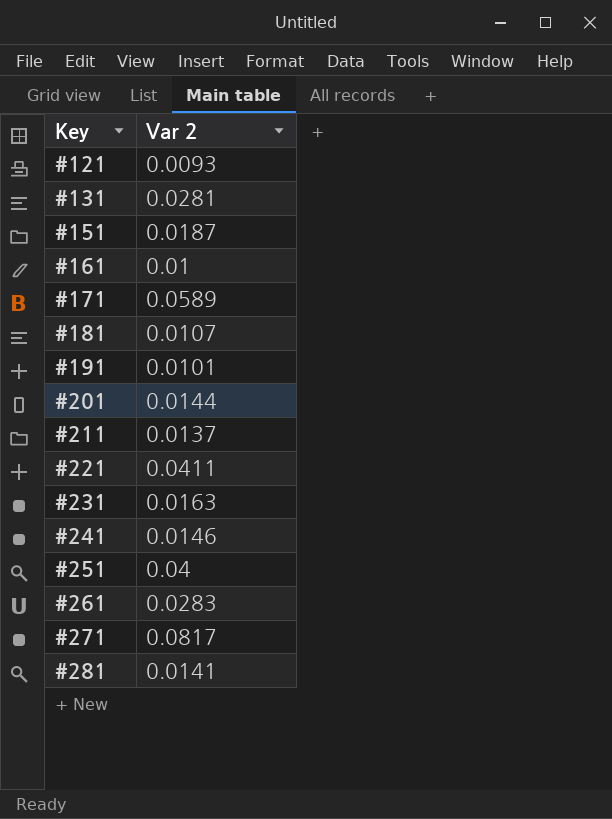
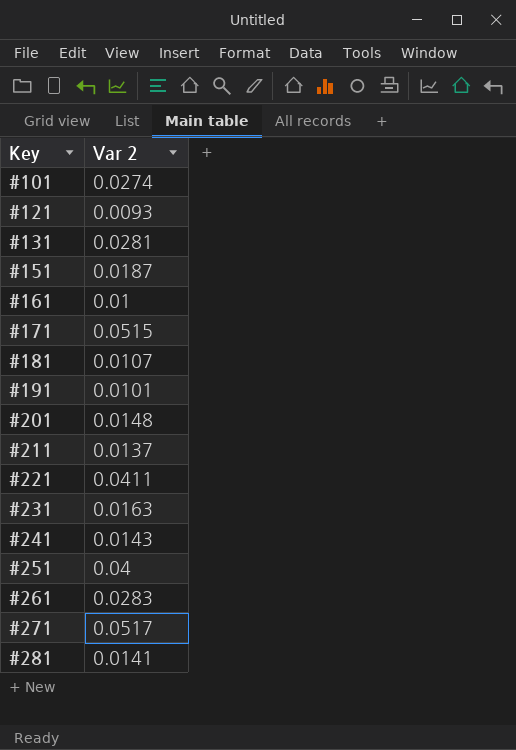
row #101: none -> 0.0274
#171 | Var 2: 0.0589 -> 0.0515
#201 | Var 2: 0.0144 -> 0.0148
#241 | Var 2: 0.0146 -> 0.0143
#271 | Var 2: 0.0817 -> 0.0517

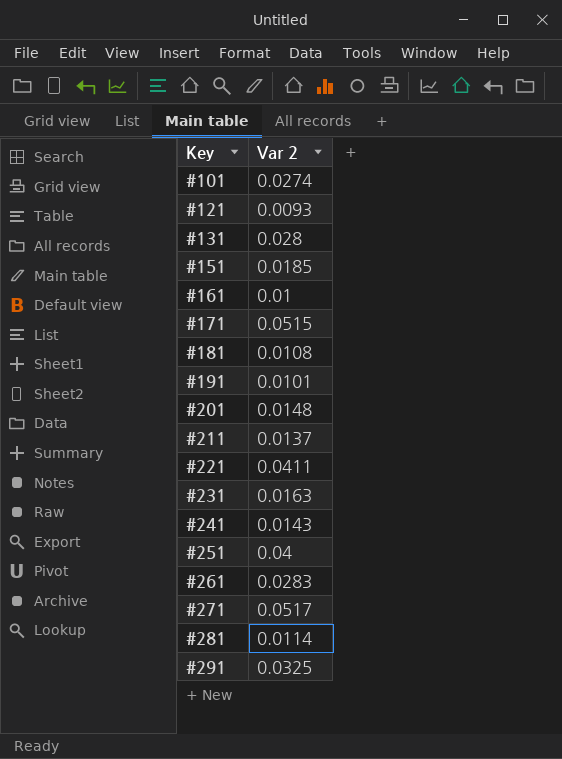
#131 | Var 2: 0.0281 -> 0.028
#151 | Var 2: 0.0187 -> 0.0185
#181 | Var 2: 0.0107 -> 0.0108
#281 | Var 2: 0.0141 -> 0.0114
row #291: none -> 0.0325

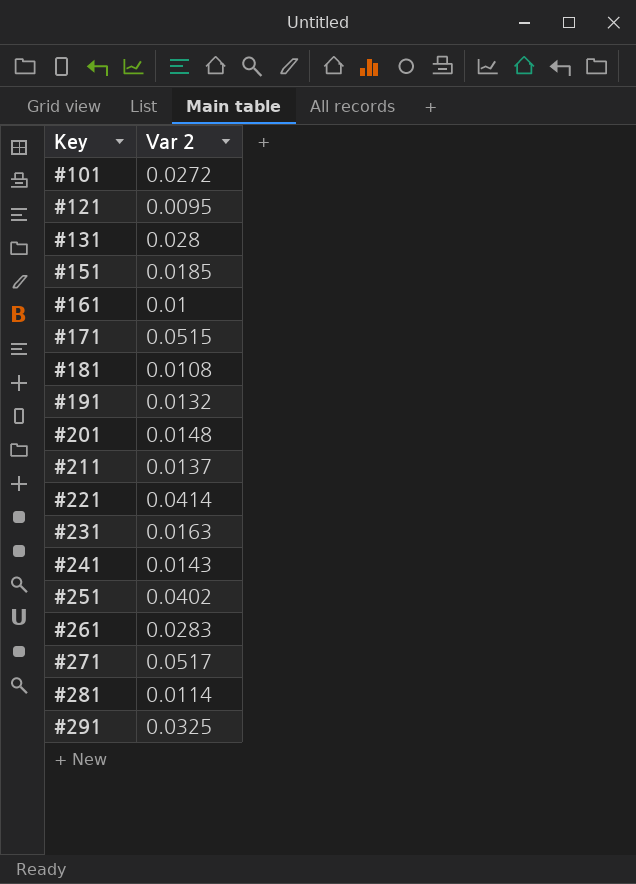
#101 | Var 2: 0.0274 -> 0.0272
#121 | Var 2: 0.0093 -> 0.0095
#191 | Var 2: 0.0101 -> 0.0132
#221 | Var 2: 0.0411 -> 0.0414
#251 | Var 2: 0.04 -> 0.0402

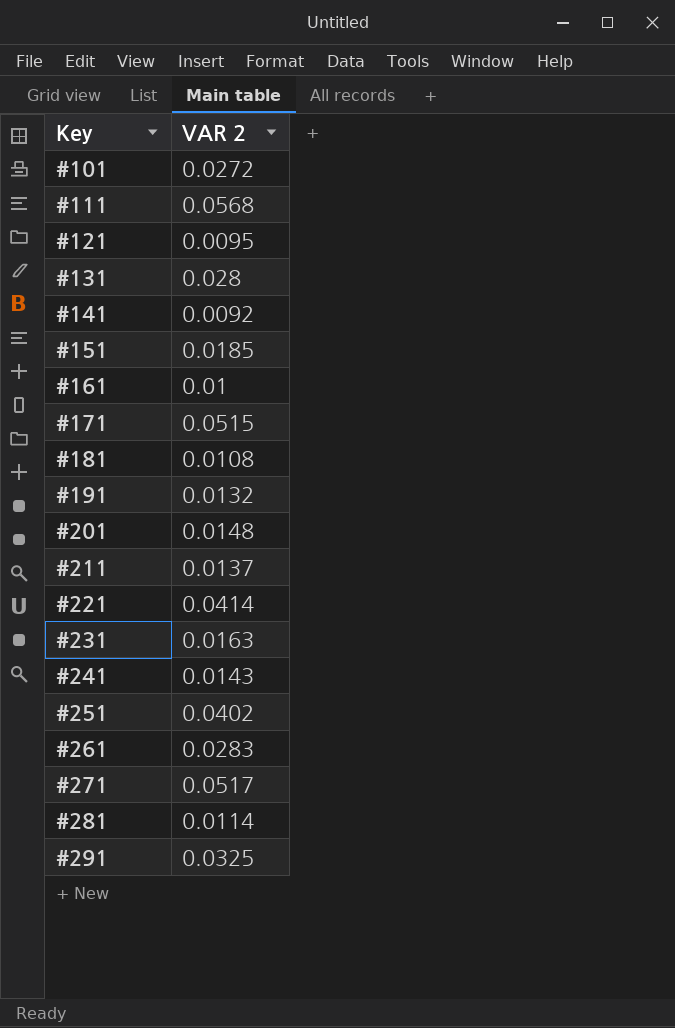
column name: Var 2 -> VAR 2
row #111: none -> 0.0568
row #141: none -> 0.0092

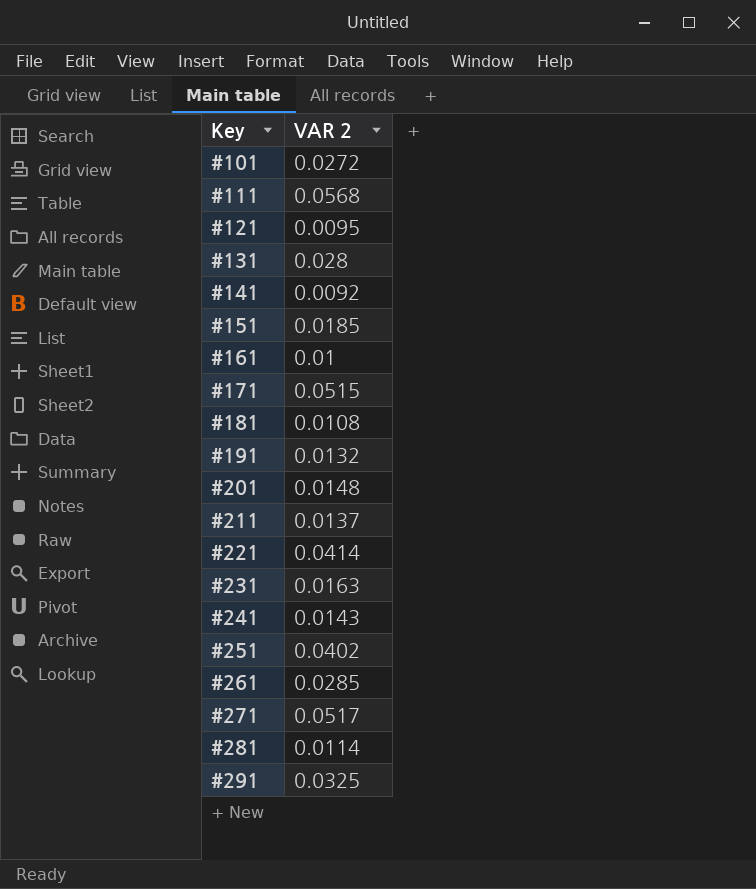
#261 | VAR 2: 0.0283 -> 0.0285

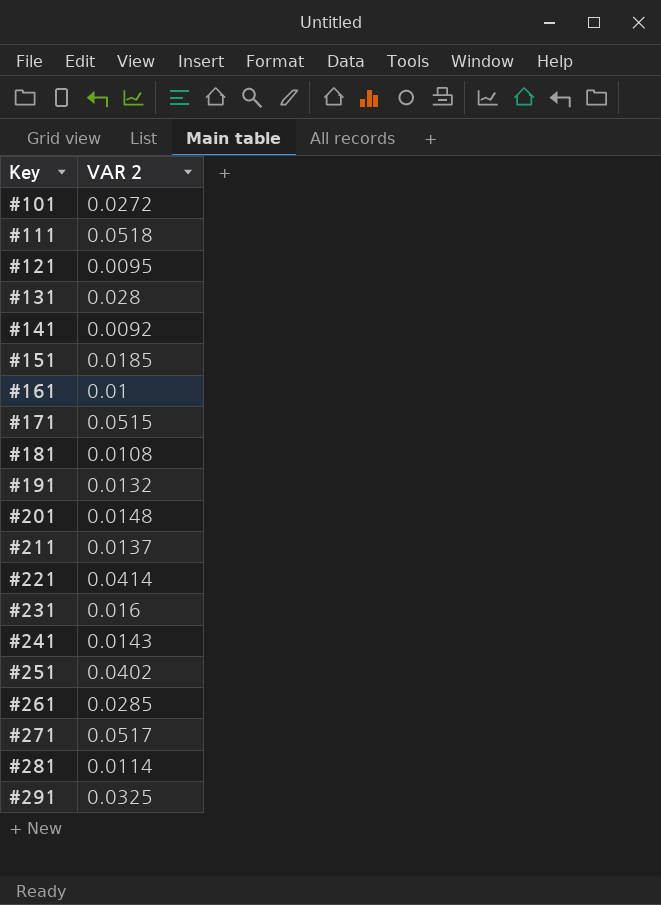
#111 | VAR 2: 0.0568 -> 0.0518
#231 | VAR 2: 0.0163 -> 0.016

